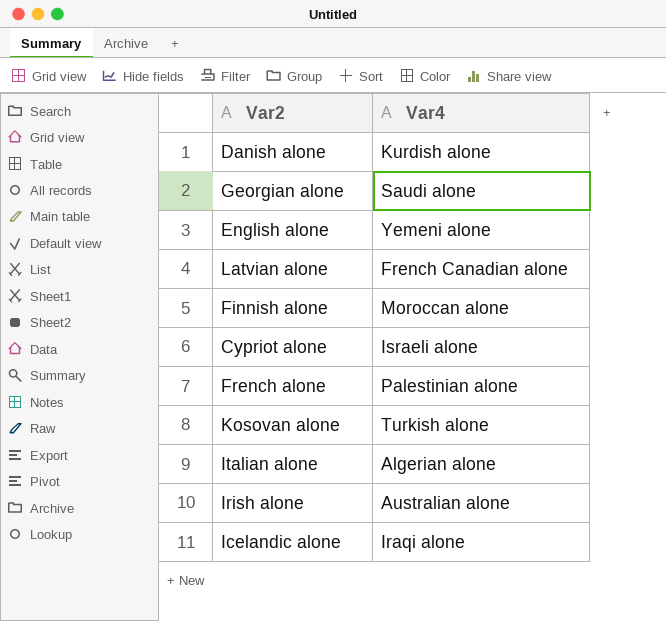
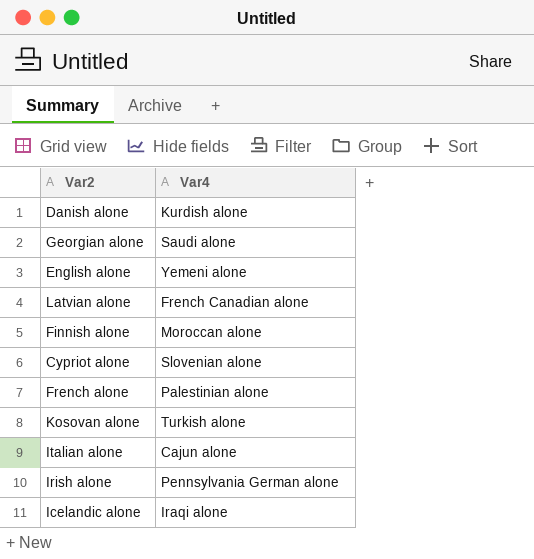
Cypriot alone | Var4: Israeli alone -> Slovenian alone
Italian alone | Var4: Algerian alone -> Cajun alone
Irish alone | Var4: Australian alone -> Pennsylvania German alone

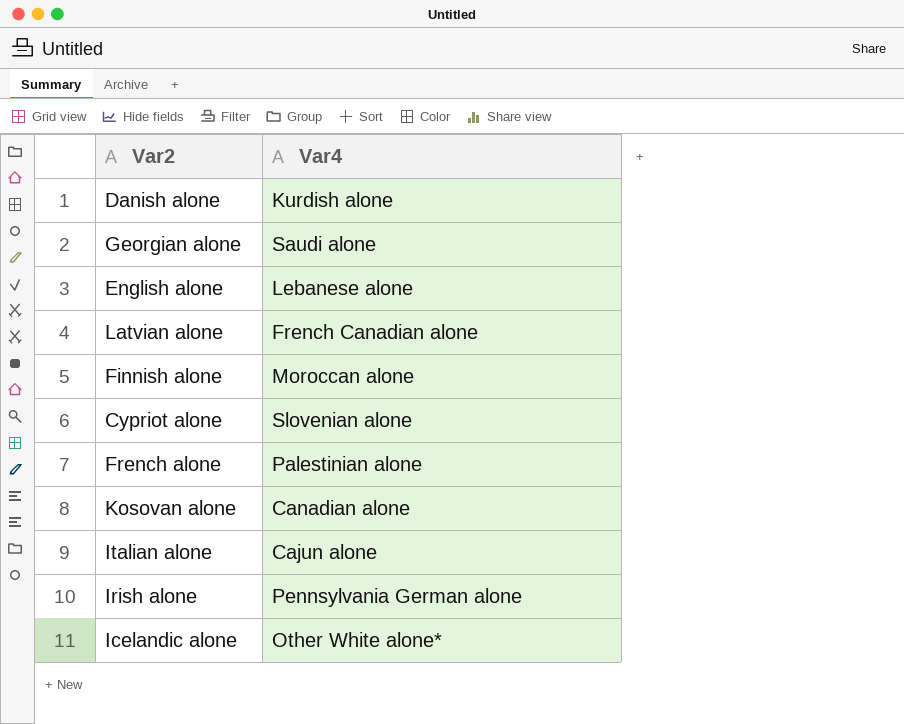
English alone | Var4: Yemeni alone -> Lebanese alone
Kosovan alone | Var4: Turkish alone -> Canadian alone
Icelandic alone | Var4: Iraqi alone -> Other White alone*

